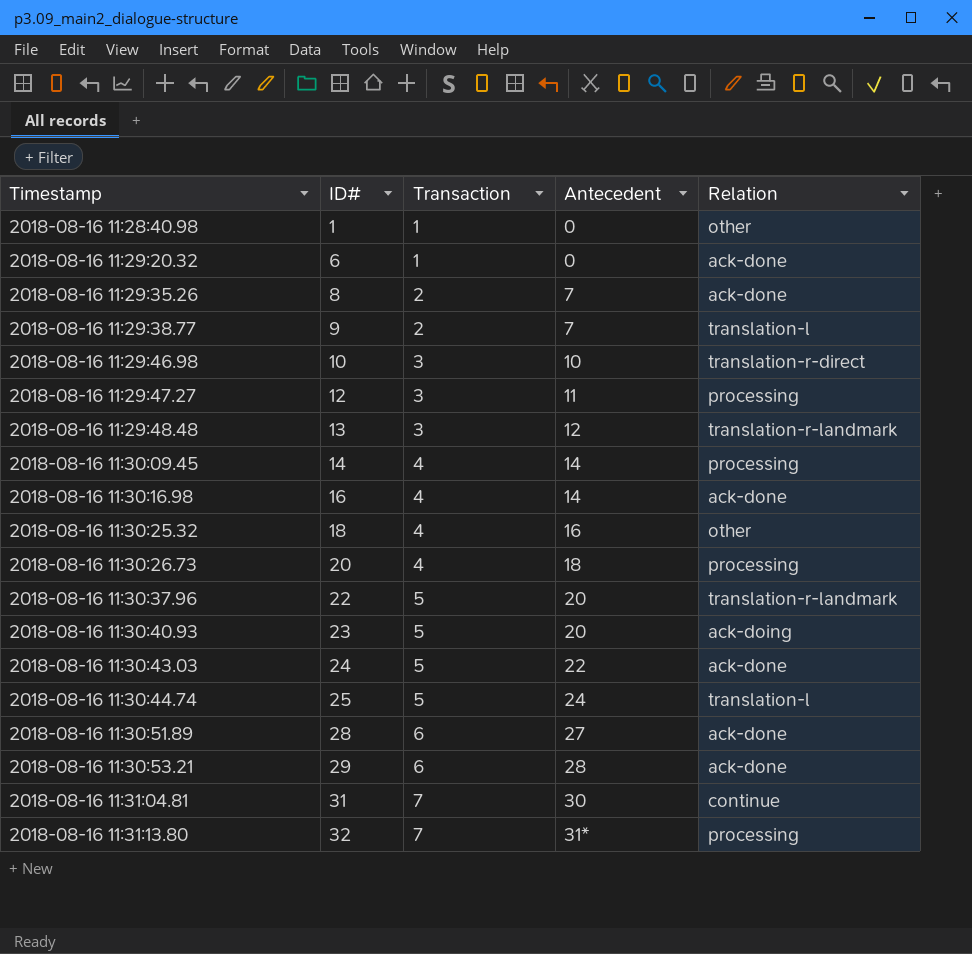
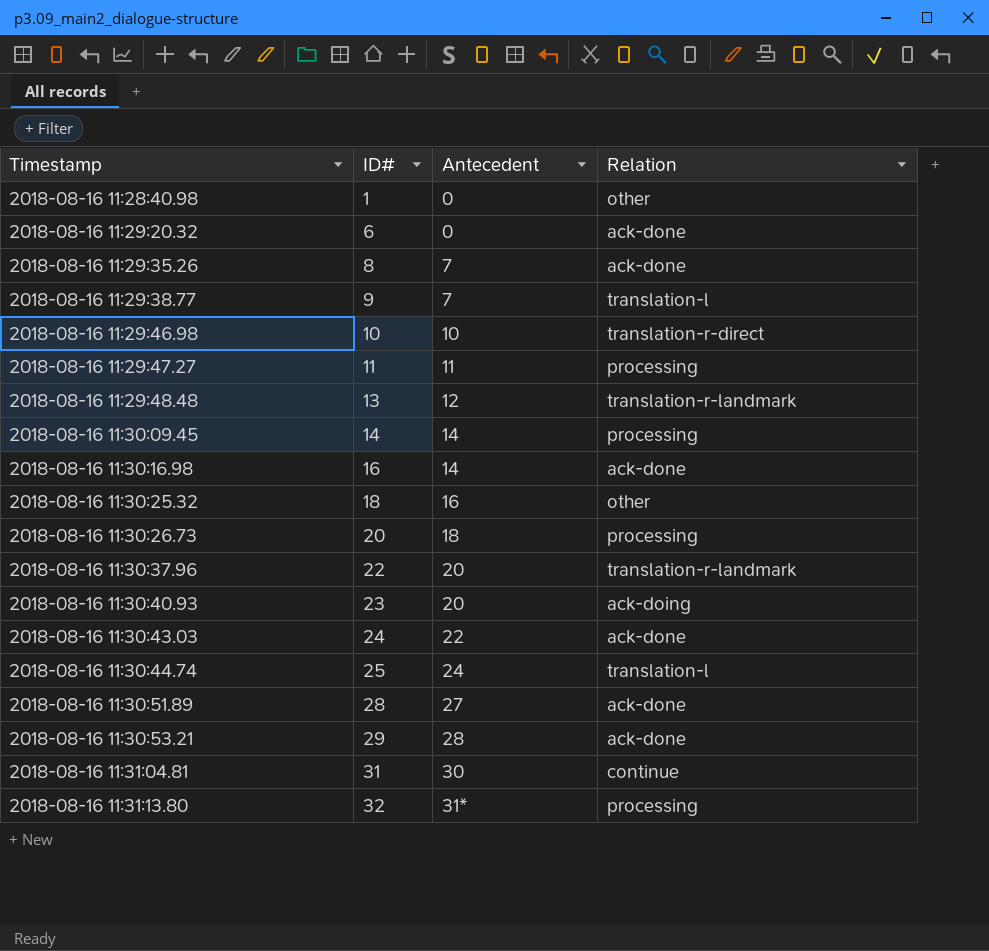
column Transaction | position: 3 -> none
2018-08-16 11:29:47.27 | ID#: 12 -> 11

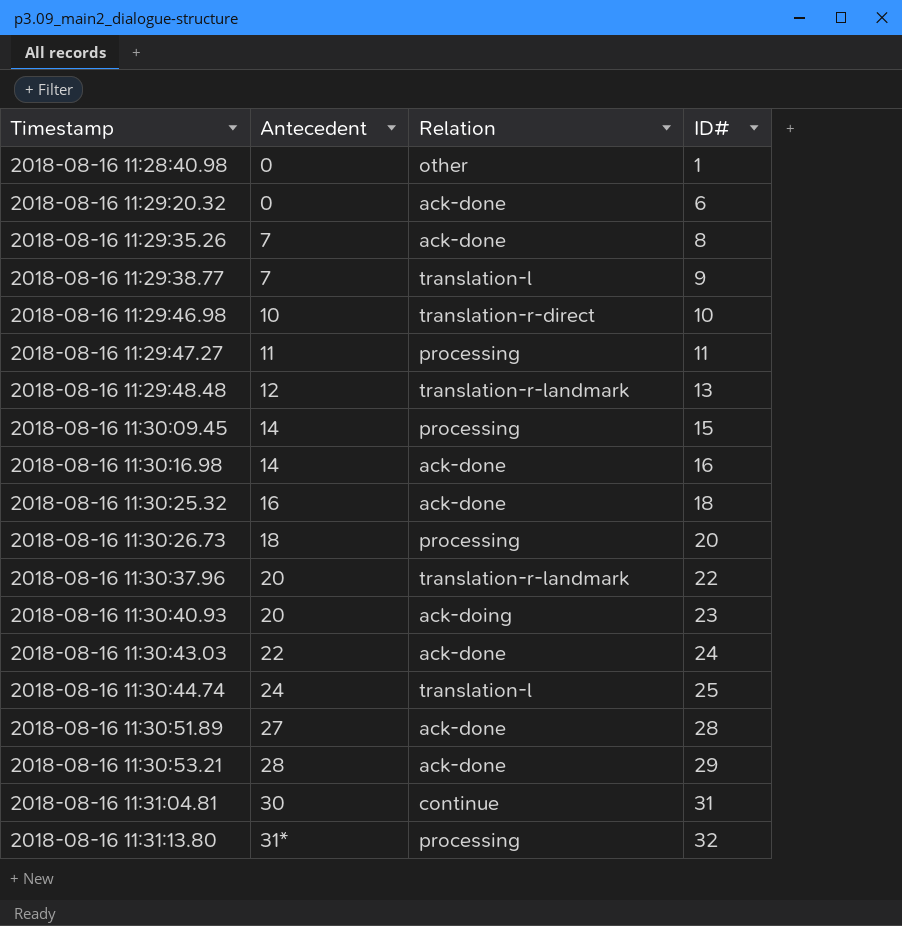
column ID# | position: 2 -> 4
2018-08-16 11:30:09.45 | ID#: 14 -> 15
2018-08-16 11:30:25.32 | Relation: other -> ack-done

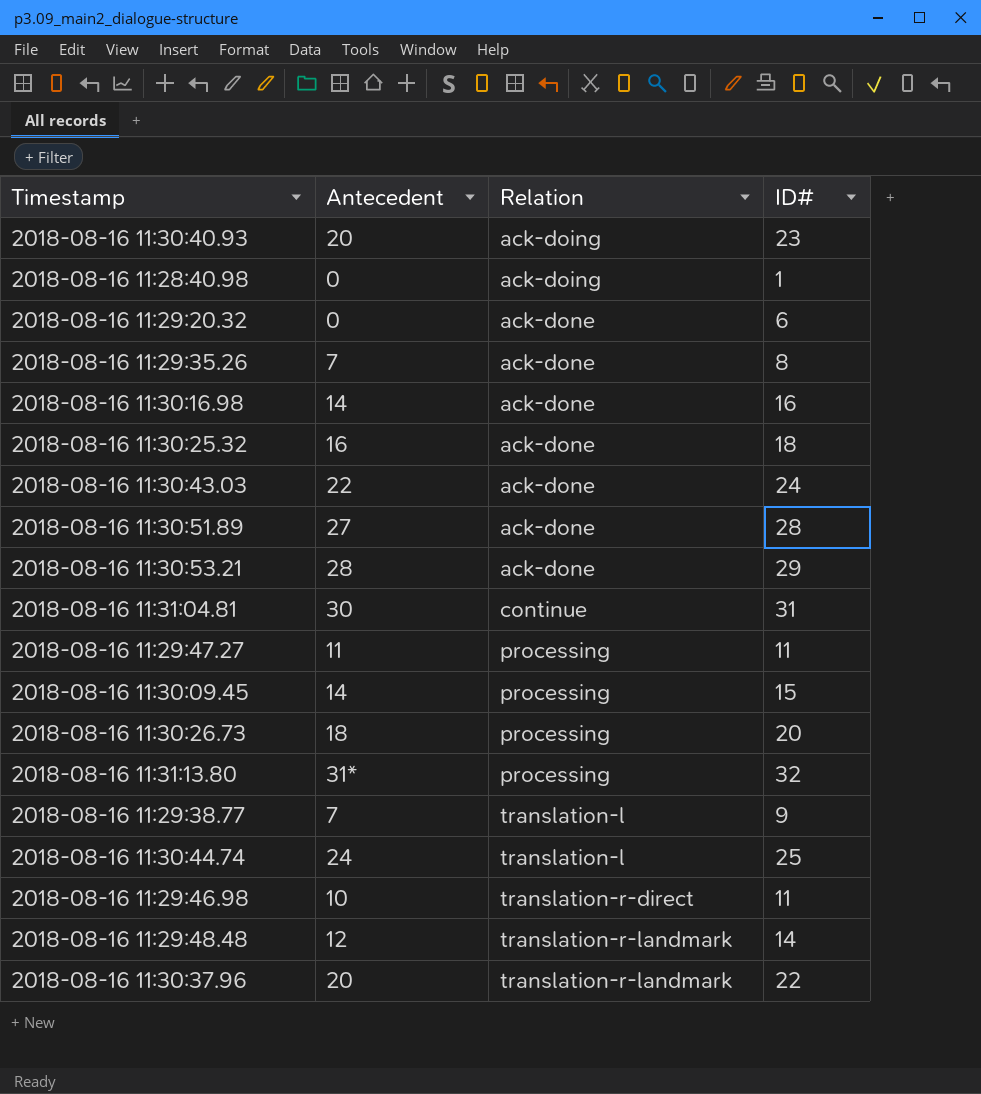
row order: Timestamp ascending -> Relation ascending
2018-08-16 11:28:40.98 | Relation: other -> ack-doing
2018-08-16 11:29:46.98 | ID#: 10 -> 11
2018-08-16 11:29:48.48 | ID#: 13 -> 14

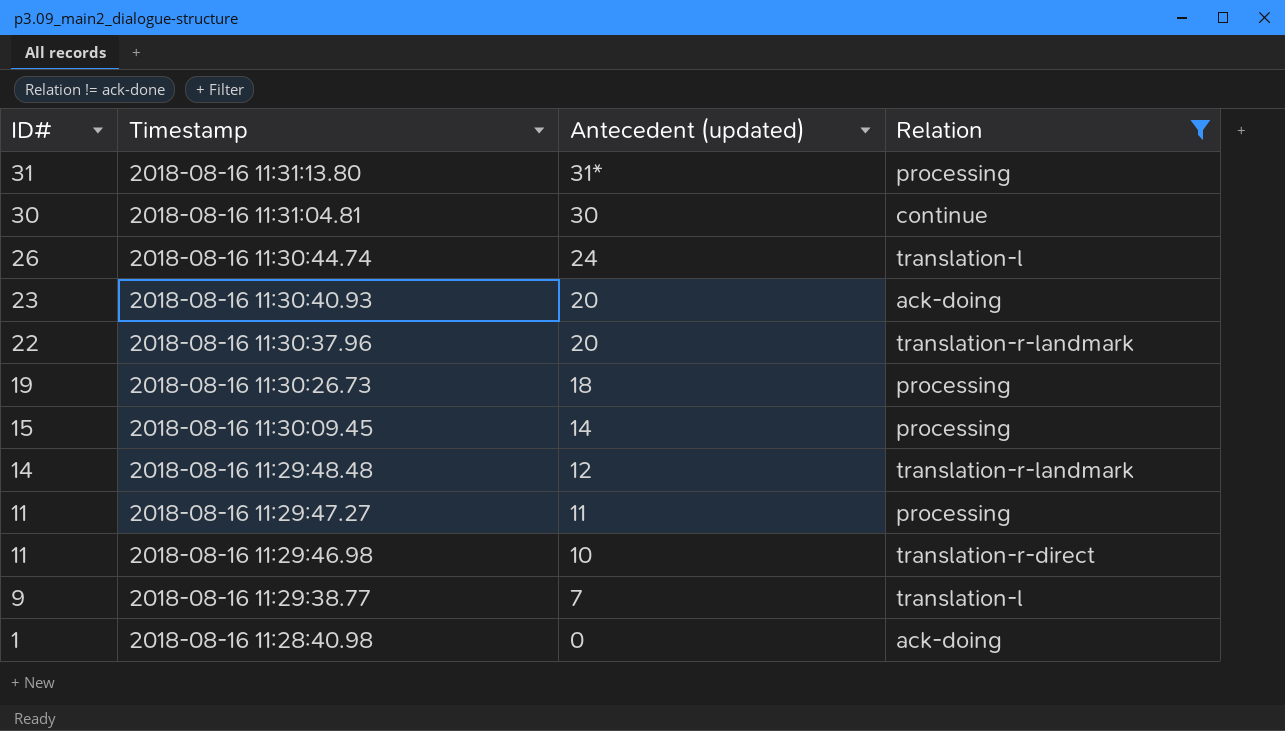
filter: none -> Relation != ack-done
row order: Relation ascending -> ID# descending
column ID# | position: 4 -> 1
column name: Antecedent -> Antecedent (updated)
2018-08-16 11:31:13.80 | ID#: 32 -> 31
2018-08-16 11:31:04.81 | ID#: 31 -> 30
2018-08-16 11:30:44.74 | ID#: 25 -> 26
2018-08-16 11:30:26.73 | ID#: 20 -> 19

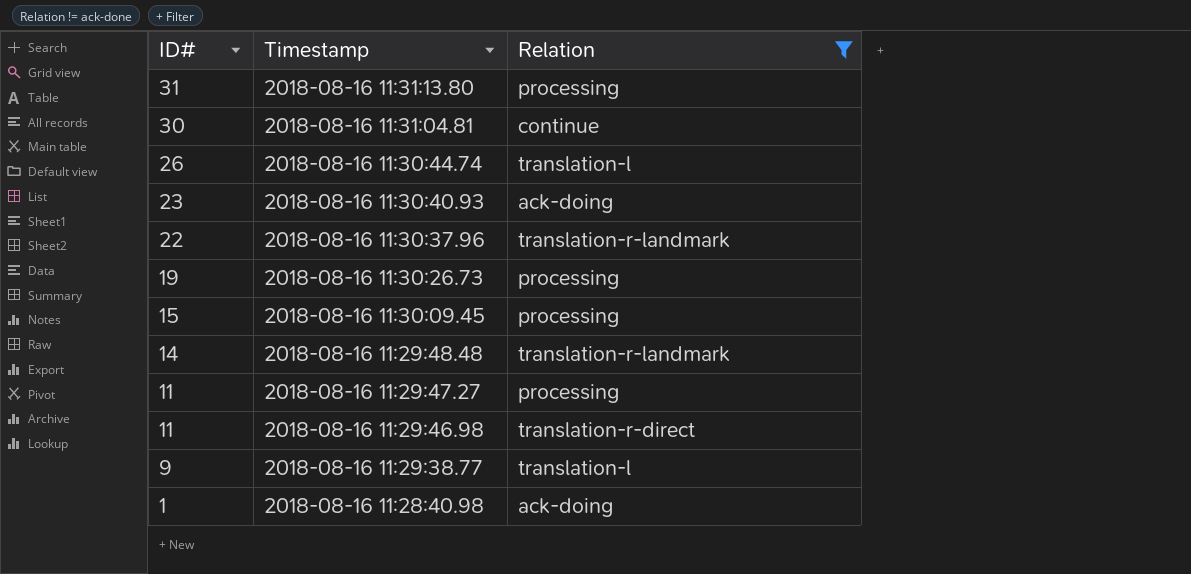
column Antecedent (updated) | position: 3 -> none

